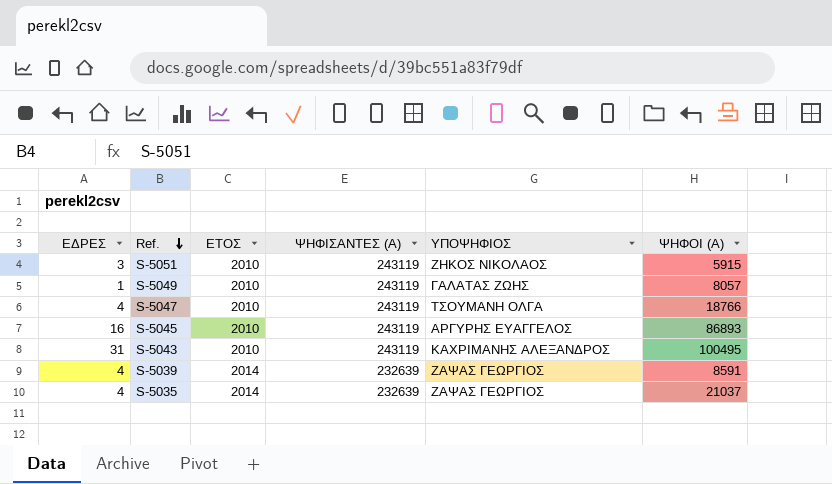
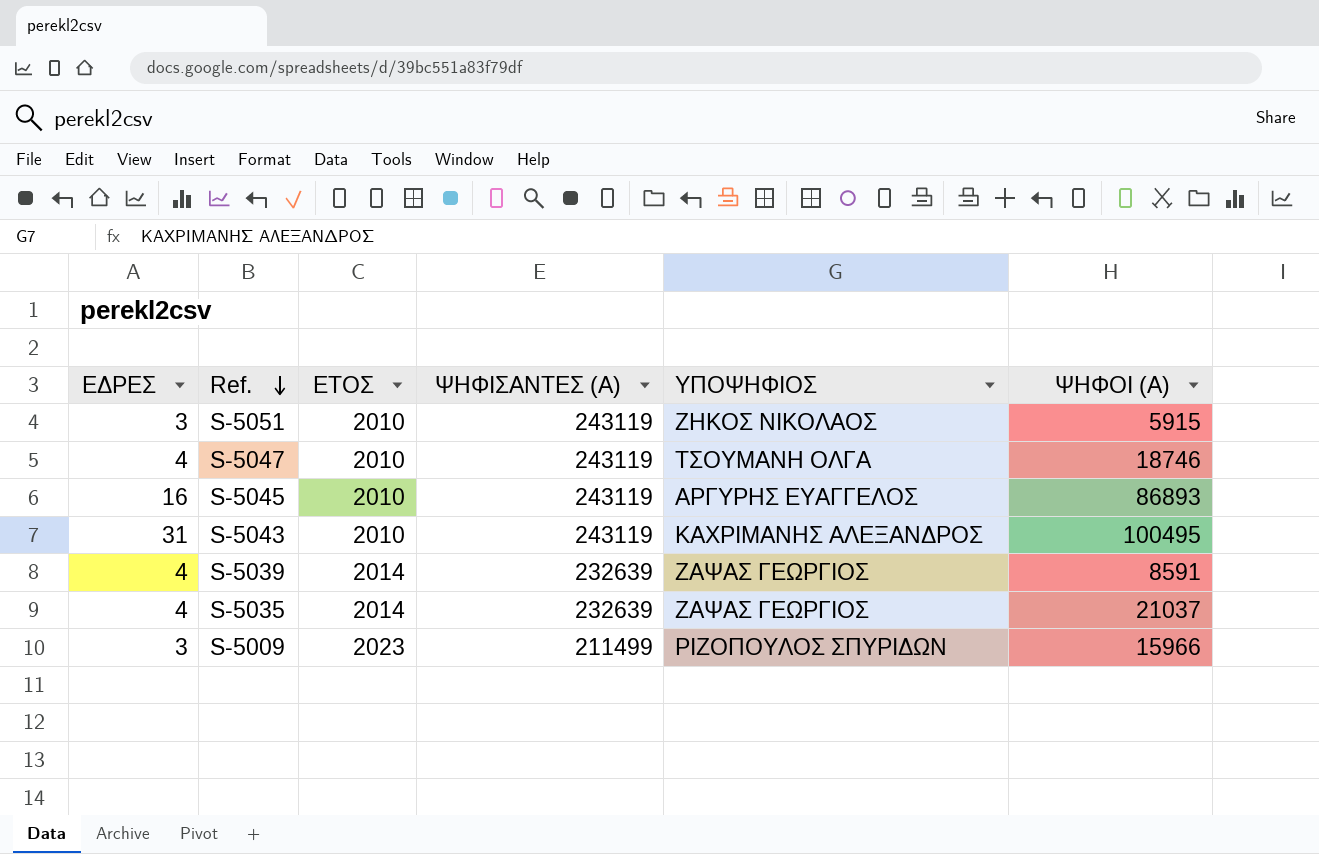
row S-5049: 1 | 2010 | 243119 | ΓΑΛΑΤΑΣ ΖΩΗΣ | 8057 -> none
S-5047 | ΨΗΦΟΙ (Α): 18766 -> 18746
row S-5009: none -> 3 | 2023 | 211499 | ΡΙΖΟΠΟΥΛΟΣ ΣΠΥΡΙΔΩΝ | 15966

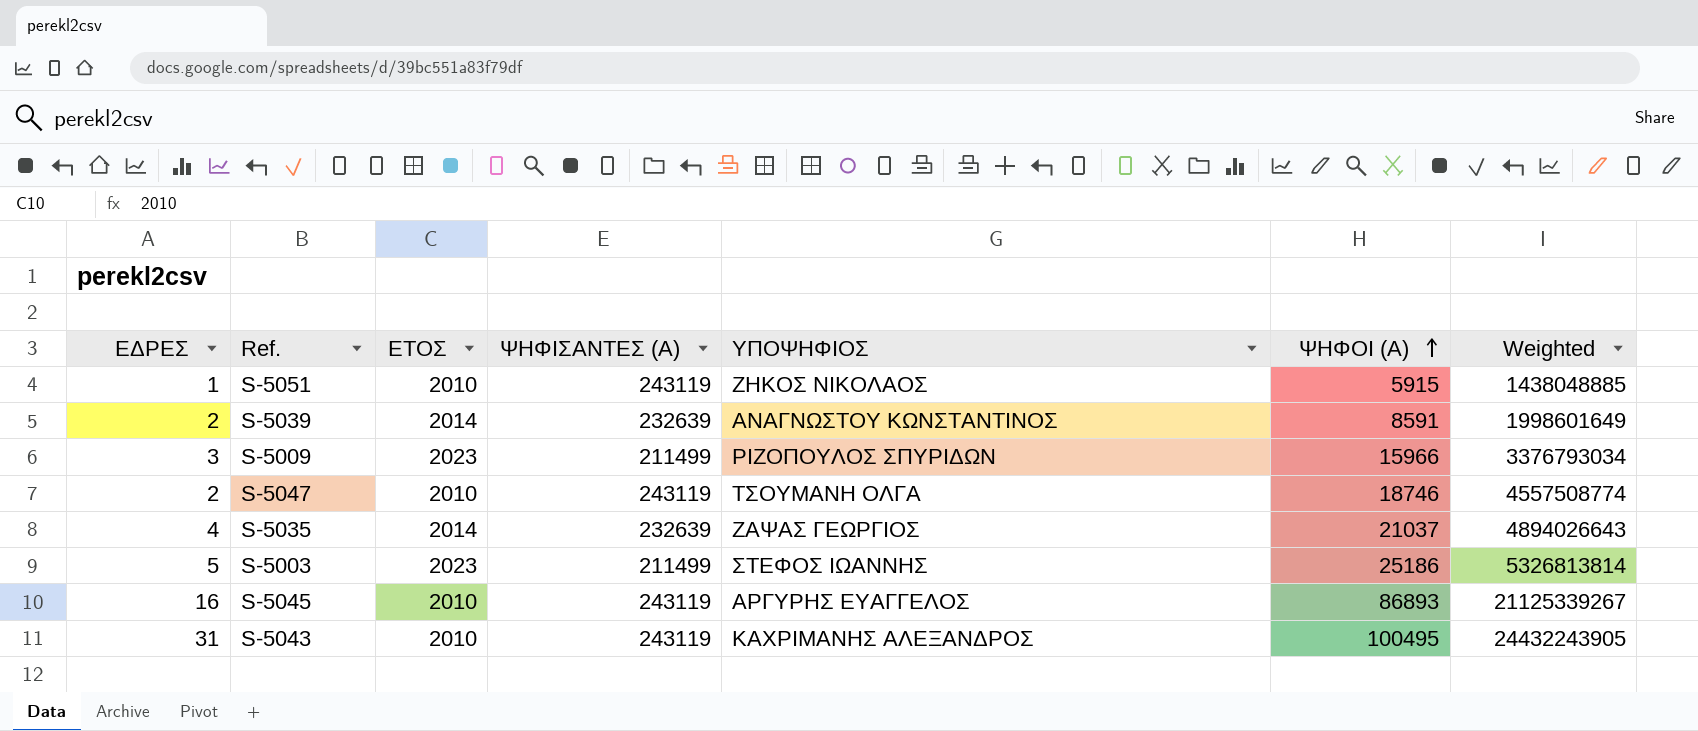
row order: Ref. descending -> ΨΗΦΟΙ (Α) ascending
column Weighted | formula: none -> [ΨΗΦΙΣΑΝΤΕΣ (Α)] * [ΨΗΦΟΙ (Α)]
S-5051 | ΕΔΡΕΣ: 3 -> 1
S-5039 | ΕΔΡΕΣ: 4 -> 2
S-5039 | ΥΠΟΨΗΦΙΟΣ: ΖΑΨΑΣ ΓΕΩΡΓΙΟΣ -> ΑΝΑΓΝΩΣΤΟΥ ΚΩΝΣΤΑΝΤΙΝΟΣ
S-5047 | ΕΔΡΕΣ: 4 -> 2
row S-5003: none -> 5 | 2023 | 211499 | ΣΤΕΦΟΣ ΙΩΑΝΝΗΣ | 25186 | 5326813814

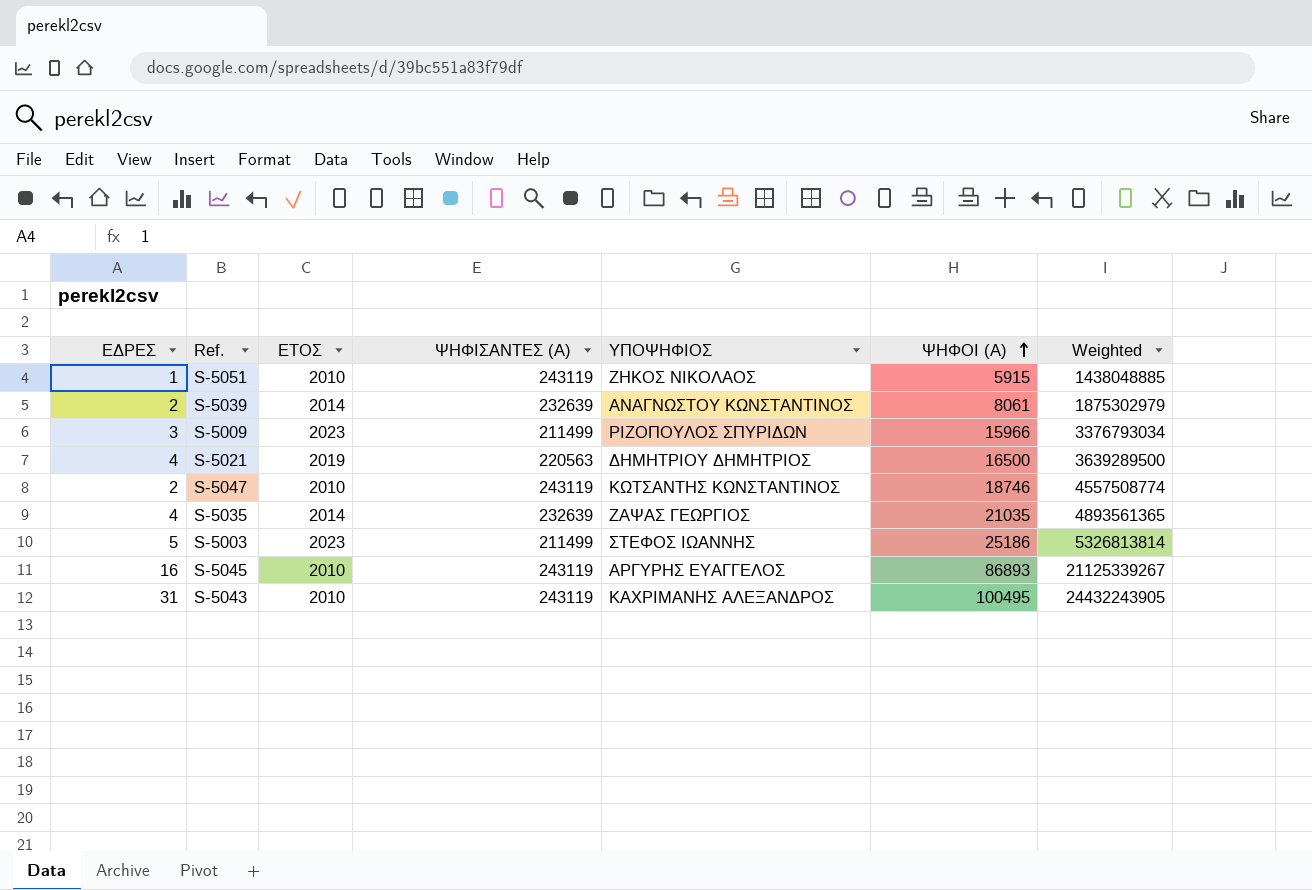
S-5039 | ΨΗΦΟΙ (Α): 8591 -> 8061
S-5039 | Weighted: 1998601649 -> 1875302979
row S-5021: none -> 4 | 2019 | 220563 | ΔΗΜΗΤΡΙΟΥ ΔΗΜΗΤΡΙΟΣ | 16500 | 3639289500
S-5047 | ΥΠΟΨΗΦΙΟΣ: ΤΣΟΥΜΑΝΗ ΟΛΓΑ -> ΚΩΤΣΑΝΤΗΣ ΚΩΝΣΤΑΝΤΙΝΟΣ
S-5035 | ΨΗΦΟΙ (Α): 21037 -> 21035
S-5035 | Weighted: 4894026643 -> 4893561365

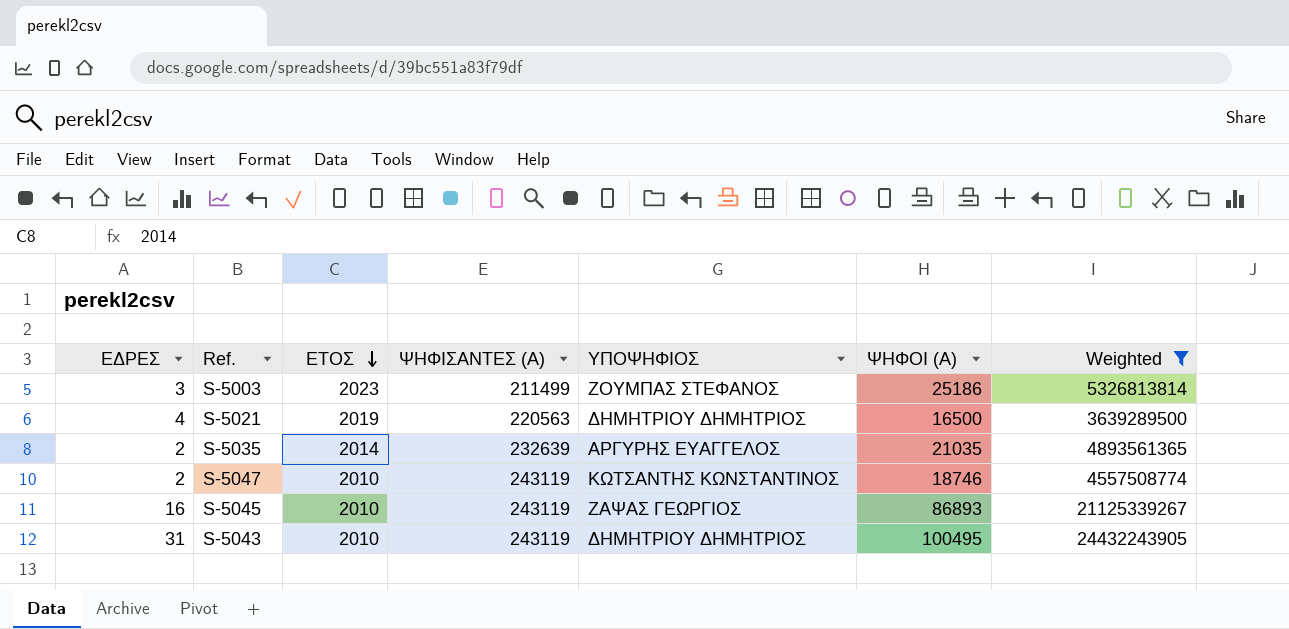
filter: none -> Weighted >= 3639289500
row order: ΨΗΦΟΙ (Α) ascending -> ΕΤΟΣ descending
S-5003 | ΕΔΡΕΣ: 5 -> 3
S-5003 | ΥΠΟΨΗΦΙΟΣ: ΣΤΕΦΟΣ ΙΩΑΝΝΗΣ -> ΖΟΥΜΠΑΣ ΣΤΕΦΑΝΟΣ
S-5035 | ΕΔΡΕΣ: 4 -> 2
S-5035 | ΥΠΟΨΗΦΙΟΣ: ΖΑΨΑΣ ΓΕΩΡΓΙΟΣ -> ΑΡΓΥΡΗΣ ΕΥΑΓΓΕΛΟΣ
S-5045 | ΥΠΟΨΗΦΙΟΣ: ΑΡΓΥΡΗΣ ΕΥΑΓΓΕΛΟΣ -> ΖΑΨΑΣ ΓΕΩΡΓΙΟΣ
S-5043 | ΥΠΟΨΗΦΙΟΣ: ΚΑΧΡΙΜΑΝΗΣ ΑΛΕΞΑΝΔΡΟΣ -> ΔΗΜΗΤΡΙΟΥ ΔΗΜΗΤΡΙΟΣ

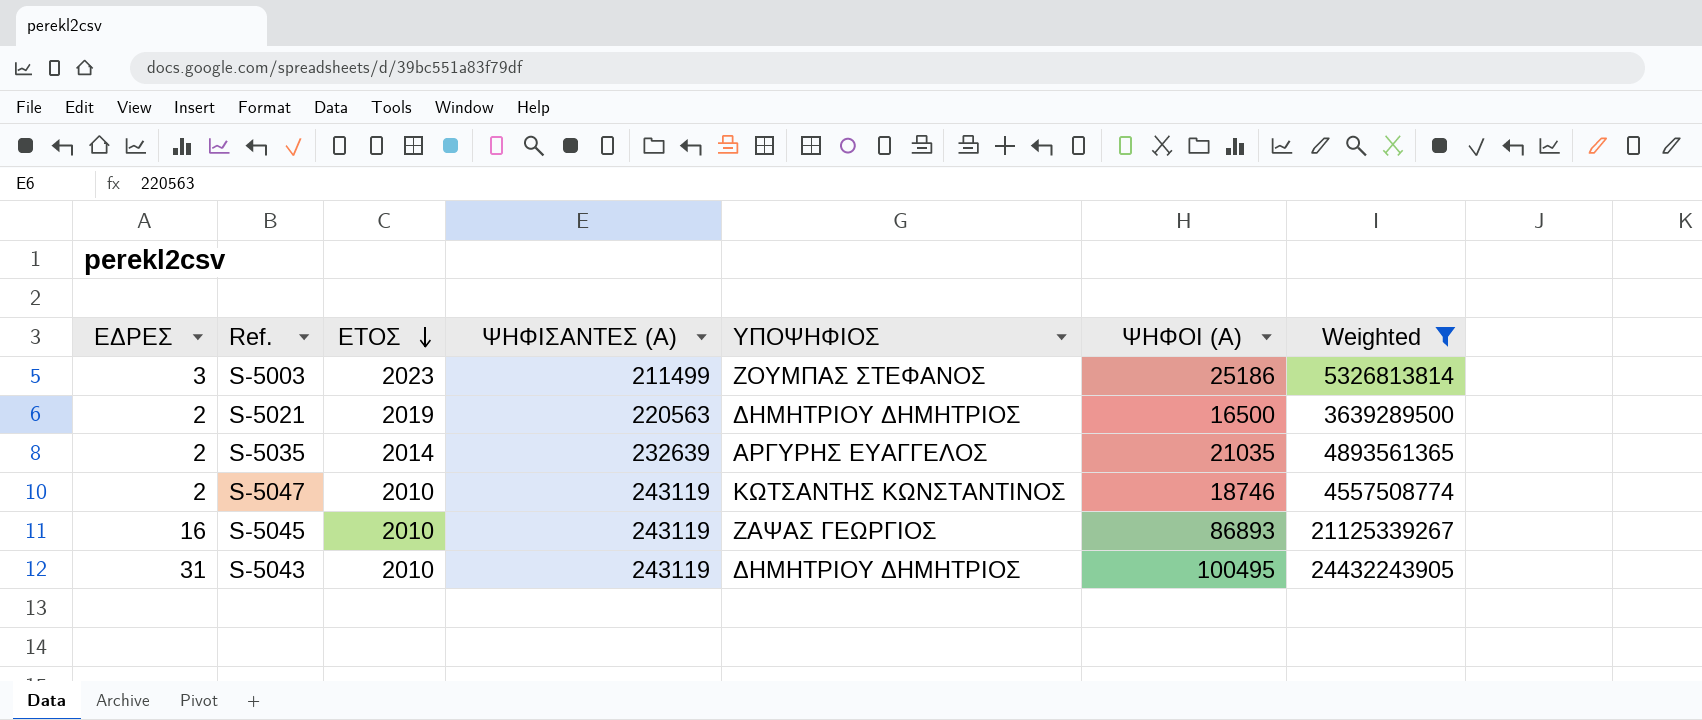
S-5021 | ΕΔΡΕΣ: 4 -> 2

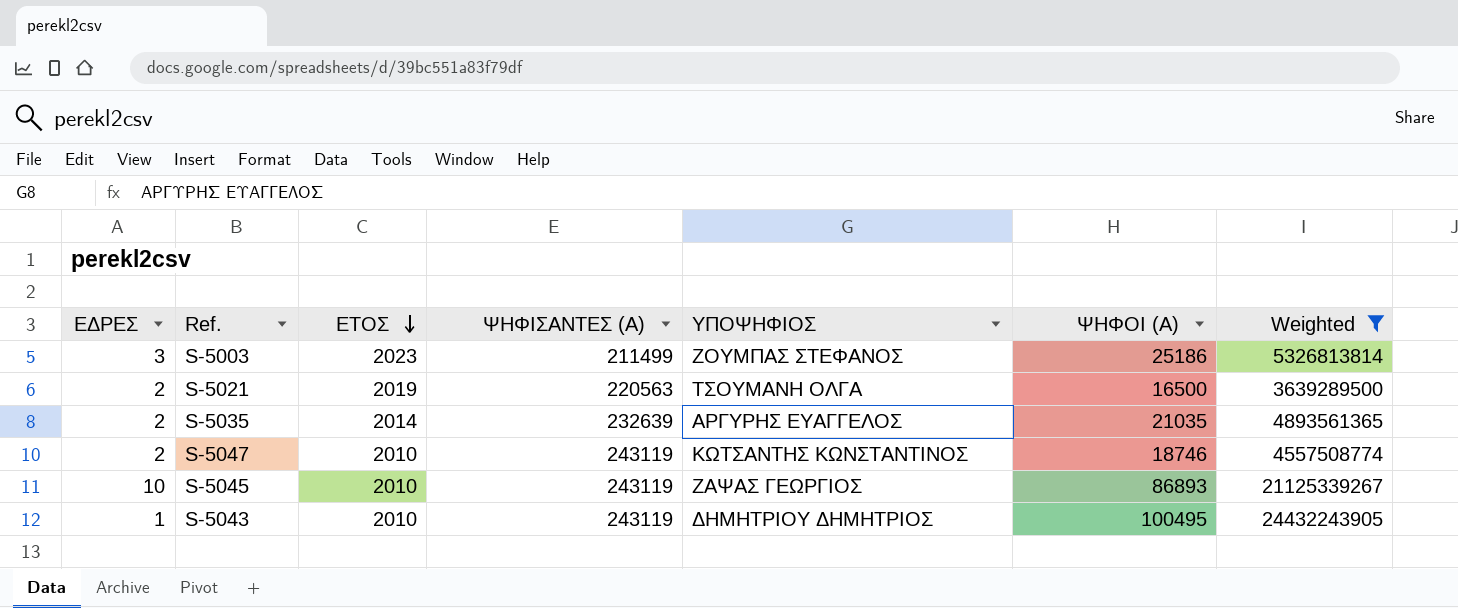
S-5021 | ΥΠΟΨΗΦΙΟΣ: ΔΗΜΗΤΡΙΟΥ ΔΗΜΗΤΡΙΟΣ -> ΤΣΟΥΜΑΝΗ ΟΛΓΑ
S-5045 | ΕΔΡΕΣ: 16 -> 10
S-5043 | ΕΔΡΕΣ: 31 -> 1

